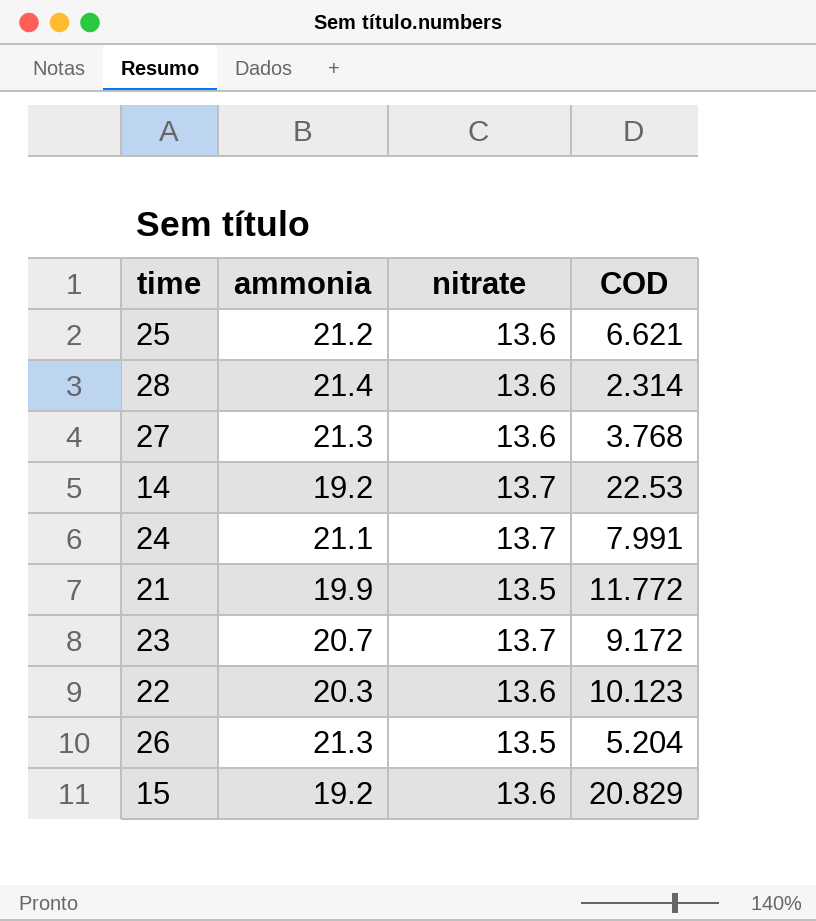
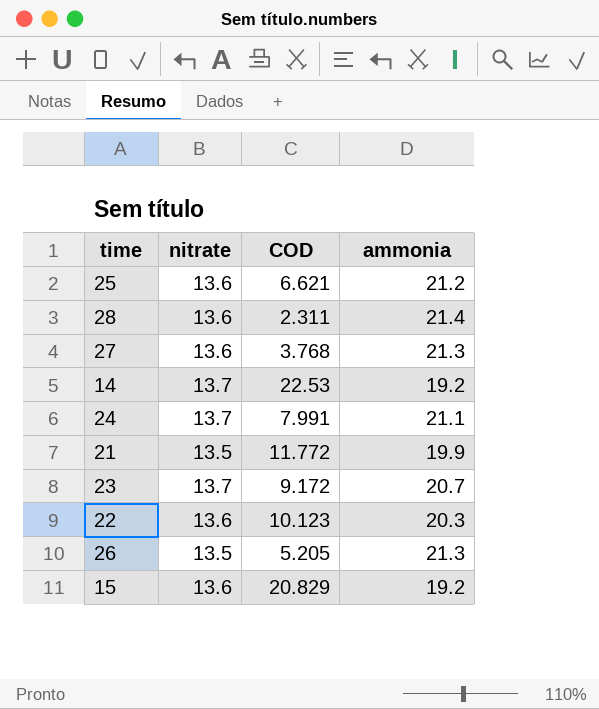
column ammonia | position: 2 -> 4
28 | COD: 2.314 -> 2.311
26 | COD: 5.204 -> 5.205

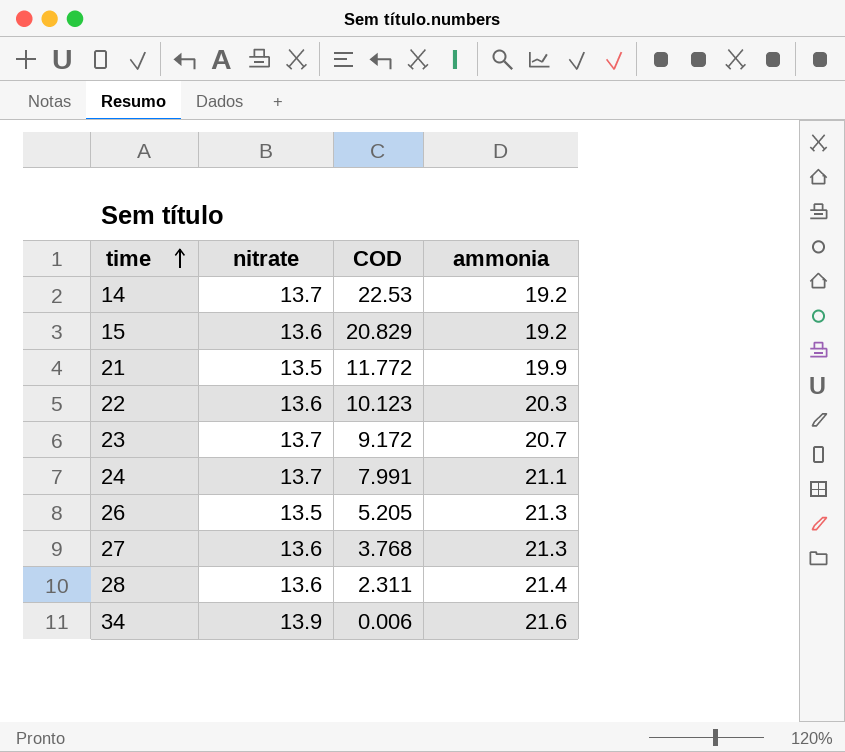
row order: none -> time ascending
row 25: 13.6 | 6.621 | 21.2 -> none
row 34: none -> 13.9 | 0.006 | 21.6

